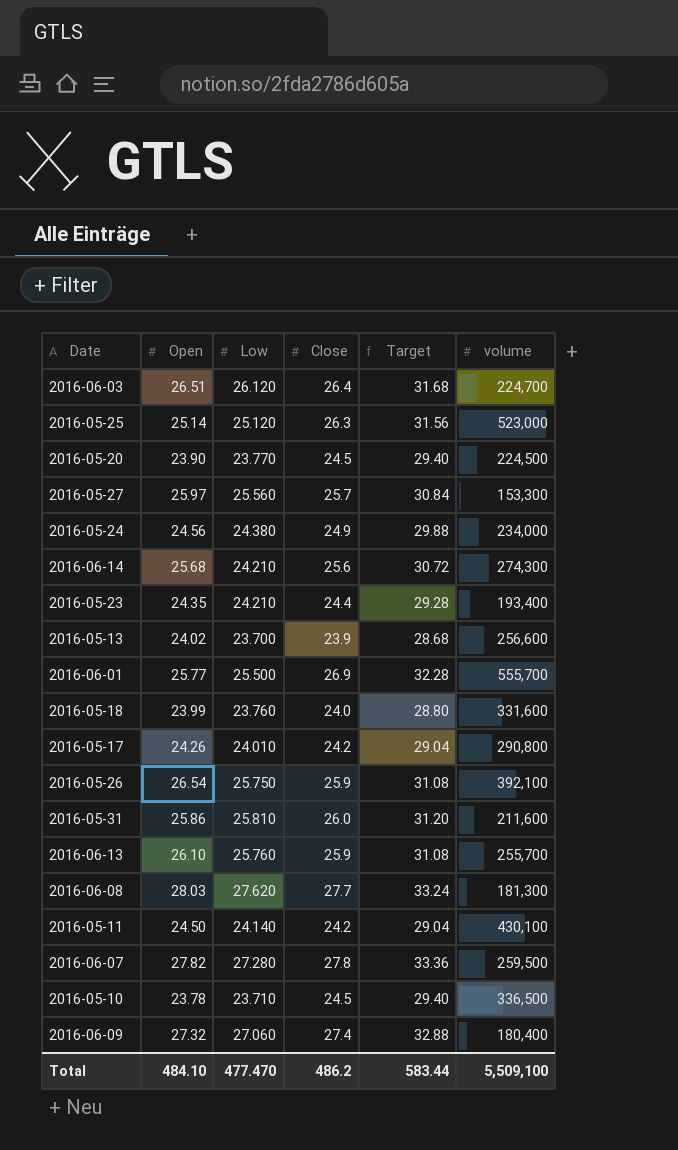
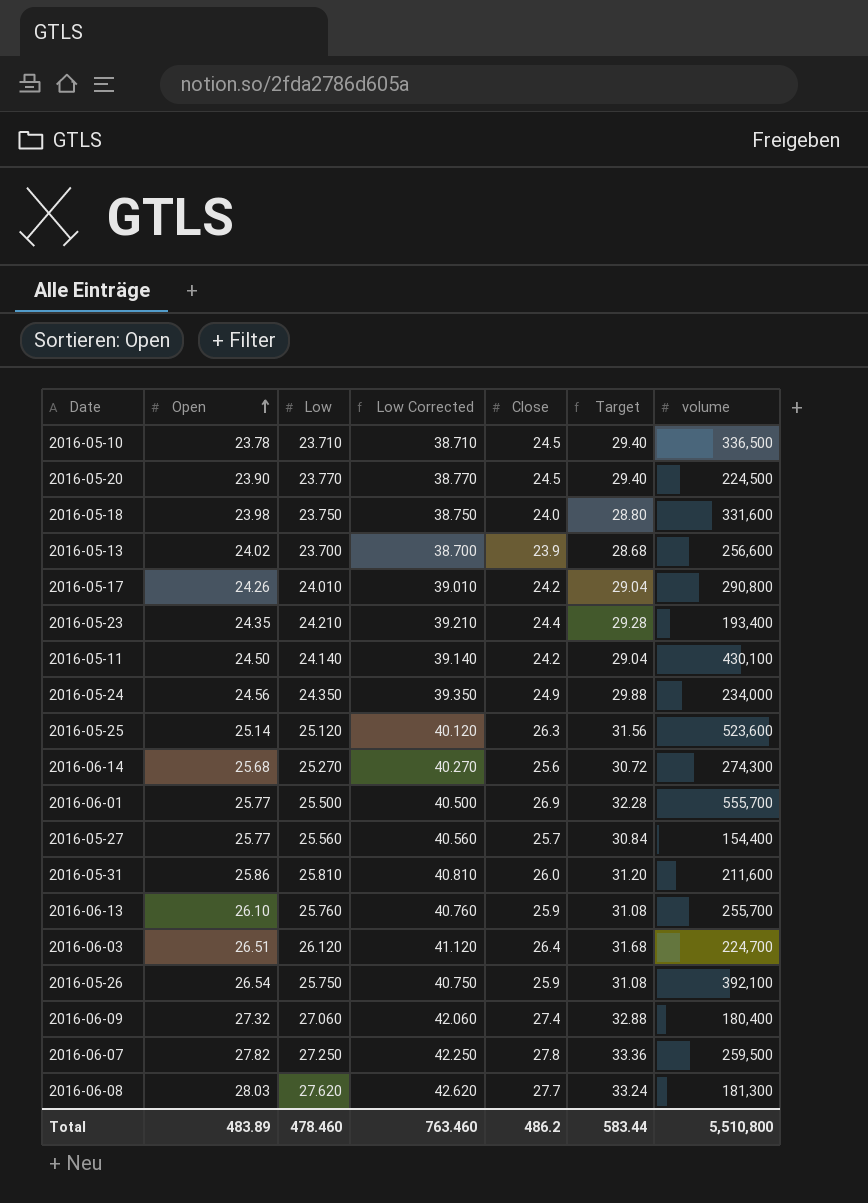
row order: none -> Open ascending
column Low Corrected | formula: none -> [Low] + 15
2016-05-18 | Open: 23.99 -> 23.98
2016-05-18 | Low: 23.760 -> 23.750
2016-05-24 | Low: 24.380 -> 24.350
2016-05-25 | volume: 523,000 -> 523,600
2016-06-14 | Low: 24.210 -> 25.270
2016-05-27 | Open: 25.97 -> 25.77
2016-05-27 | volume: 153,300 -> 154,400
2016-06-07 | Low: 27.280 -> 27.250
Total | Open: 484.10 -> 483.89
Total | Low: 477.470 -> 478.460
Total | volume: 5,509,100 -> 5,510,800

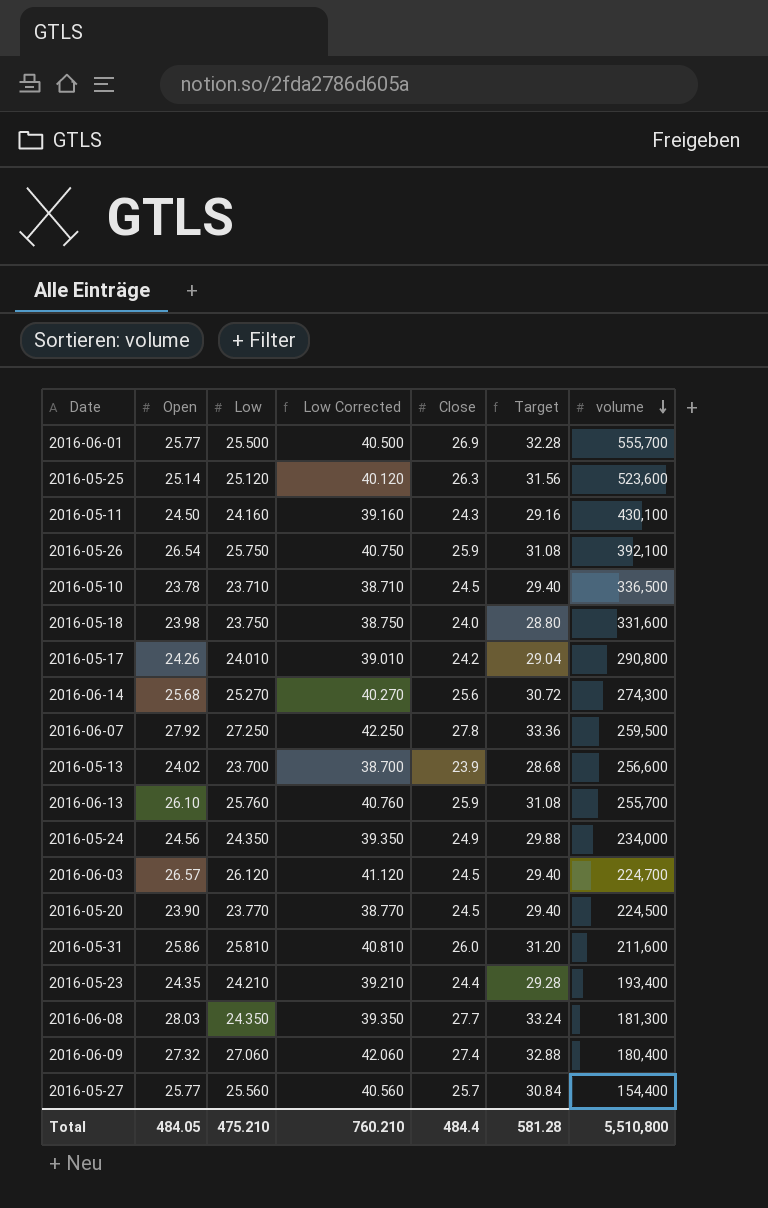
row order: Open ascending -> volume descending
2016-05-11 | Low: 24.140 -> 24.160
2016-05-11 | Low Corrected: 39.140 -> 39.160
2016-05-11 | Close: 24.2 -> 24.3
2016-05-11 | Target: 29.04 -> 29.16
2016-06-07 | Open: 27.82 -> 27.92
2016-06-03 | Open: 26.51 -> 26.57
2016-06-03 | Close: 26.4 -> 24.5
2016-06-03 | Target: 31.68 -> 29.40
2016-06-08 | Low: 27.620 -> 24.350
2016-06-08 | Low Corrected: 42.620 -> 39.350
Total | Open: 483.89 -> 484.05
Total | Low: 478.460 -> 475.210
Total | Low Corrected: 763.460 -> 760.210
Total | Close: 486.2 -> 484.4
Total | Target: 583.44 -> 581.28

